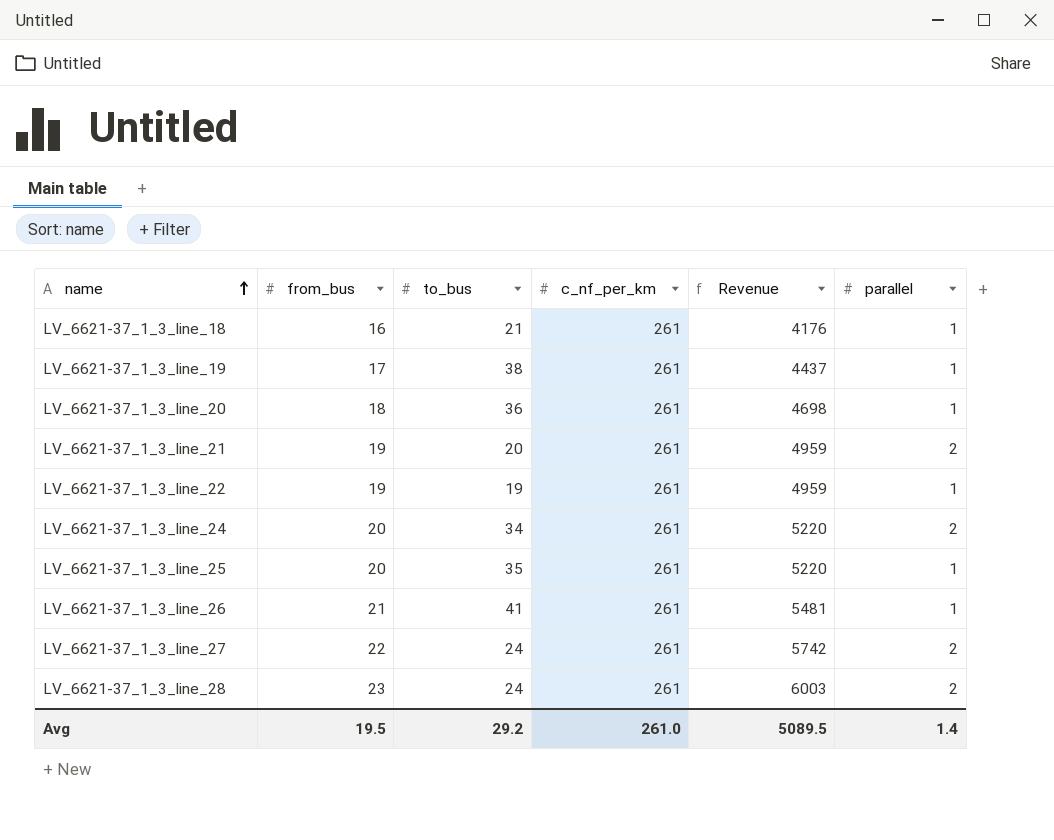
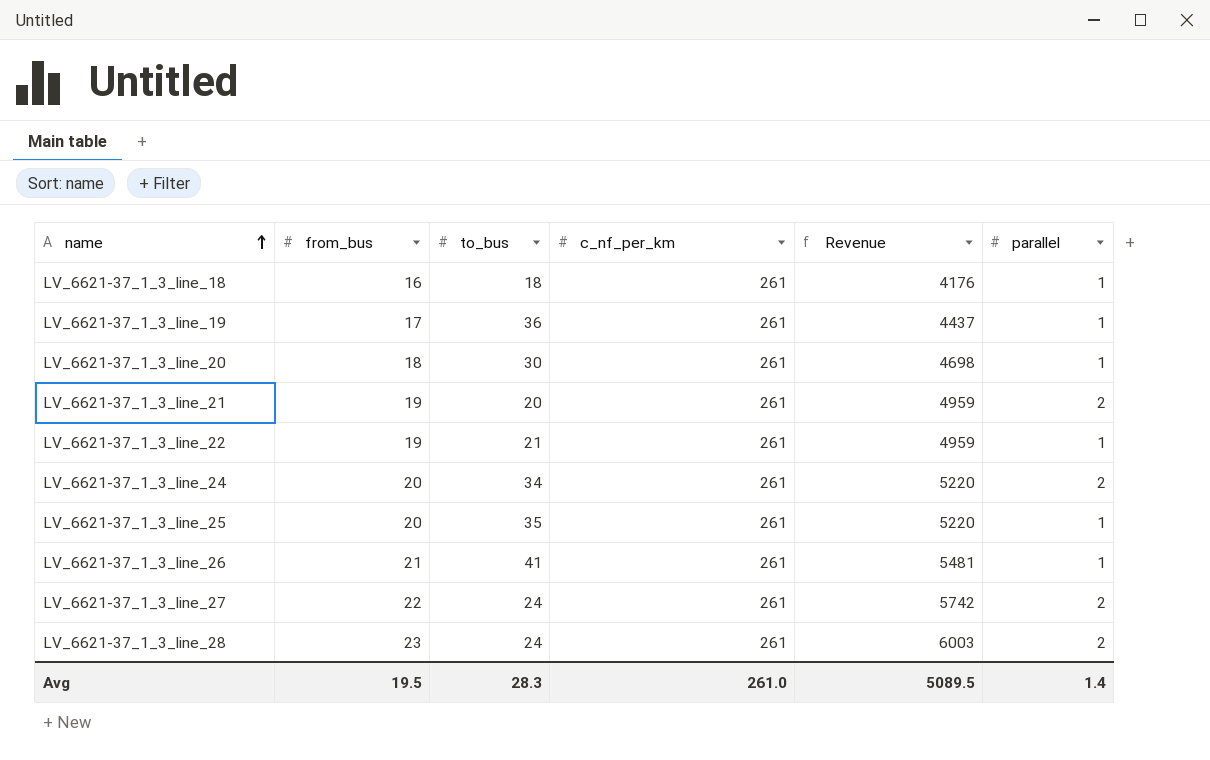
LV_6621-37_1_3_line_18 | to_bus: 21 -> 18
LV_6621-37_1_3_line_19 | to_bus: 38 -> 36
LV_6621-37_1_3_line_20 | to_bus: 36 -> 30
LV_6621-37_1_3_line_22 | to_bus: 19 -> 21
Avg | to_bus: 29.2 -> 28.3

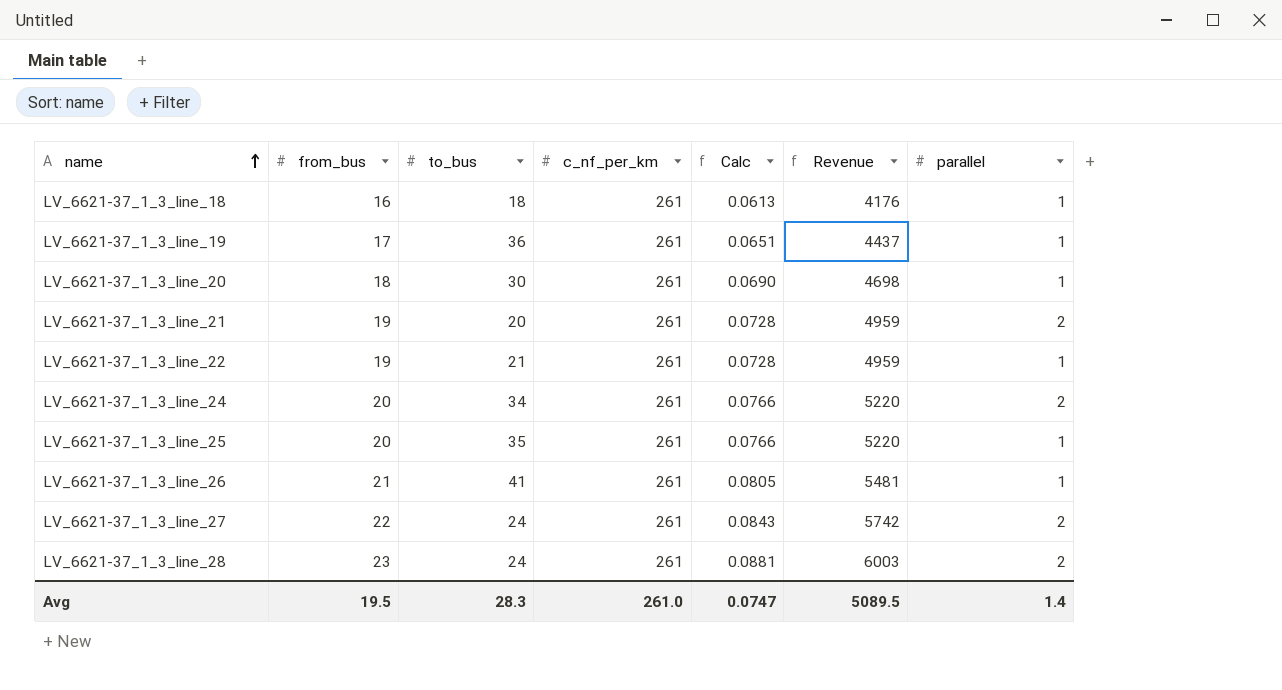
column Calc | formula: none -> [from_bus] / [c_nf_per_km]

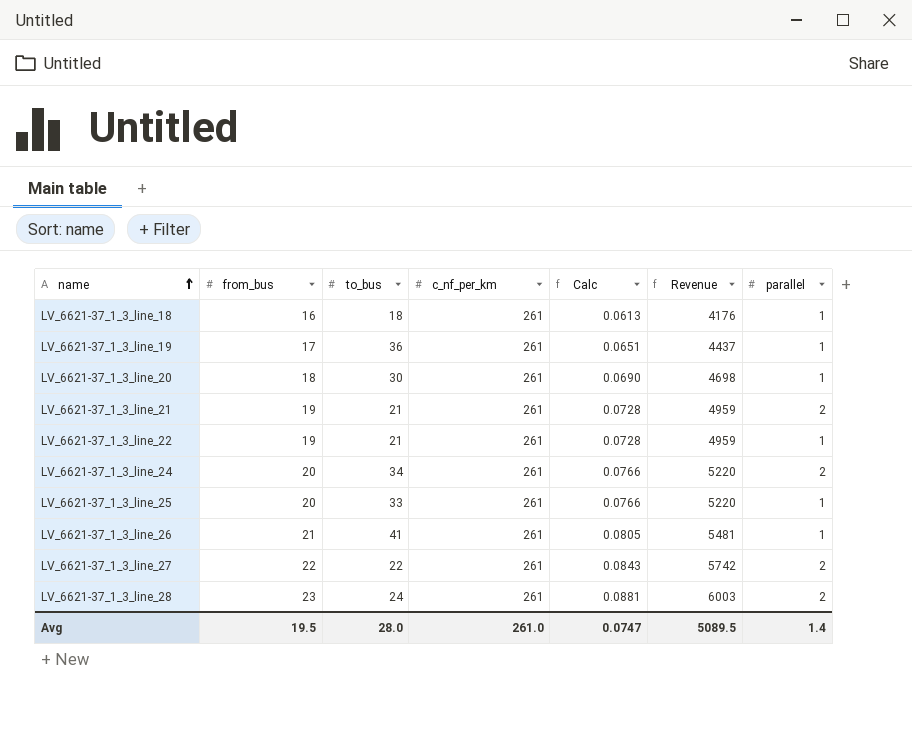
LV_6621-37_1_3_line_21 | to_bus: 20 -> 21
LV_6621-37_1_3_line_25 | to_bus: 35 -> 33
LV_6621-37_1_3_line_27 | to_bus: 24 -> 22
Avg | to_bus: 28.3 -> 28.0

